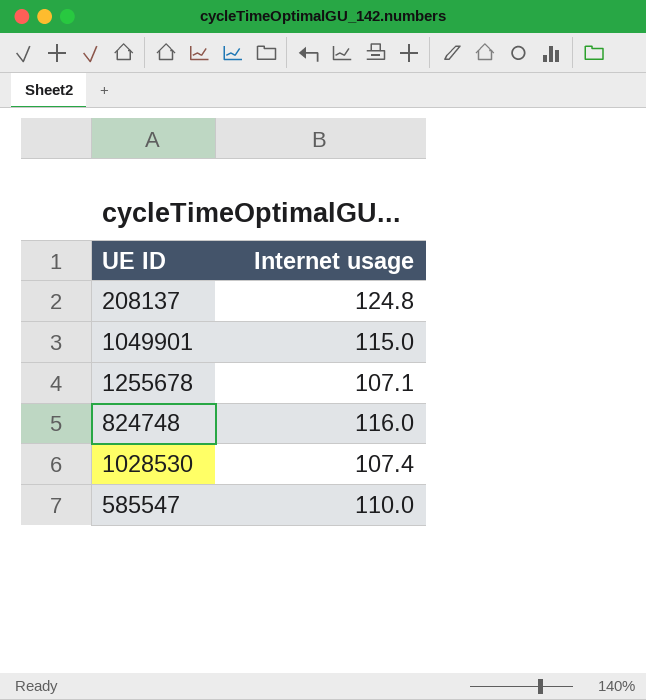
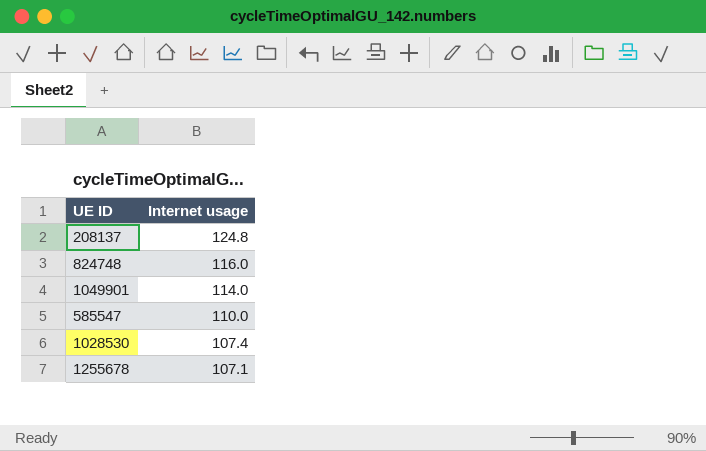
row order: none -> Internet usage descending
1049901 | Internet usage: 115.0 -> 114.0

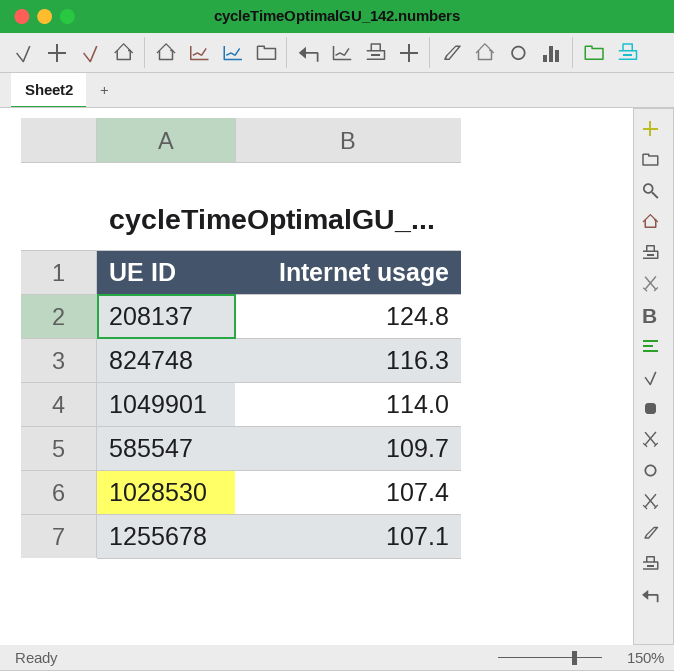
824748 | Internet usage: 116.0 -> 116.3
585547 | Internet usage: 110.0 -> 109.7

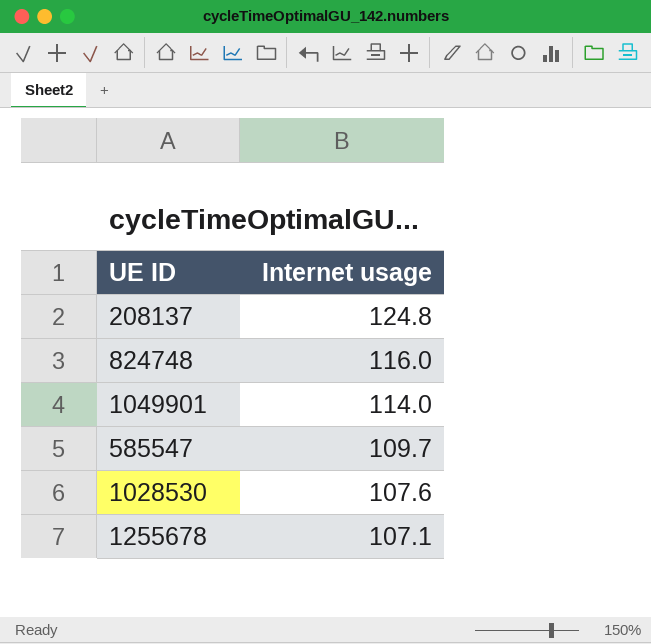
824748 | Internet usage: 116.3 -> 116.0
1028530 | Internet usage: 107.4 -> 107.6

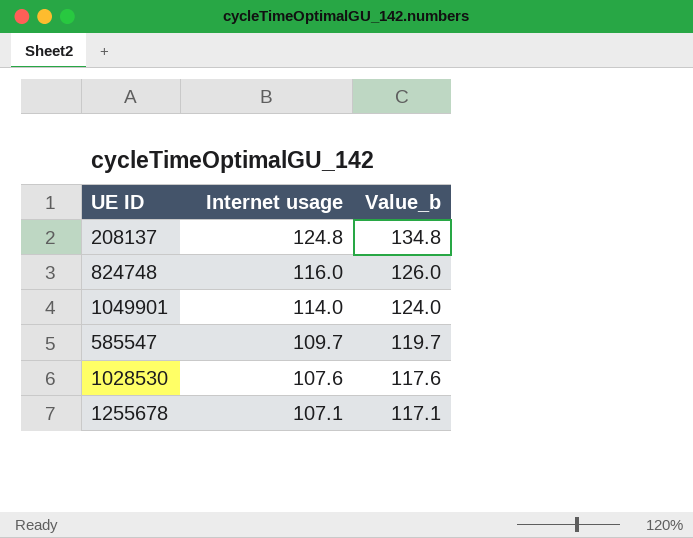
column Value_b | formula: none -> [Internet usage] + 10

